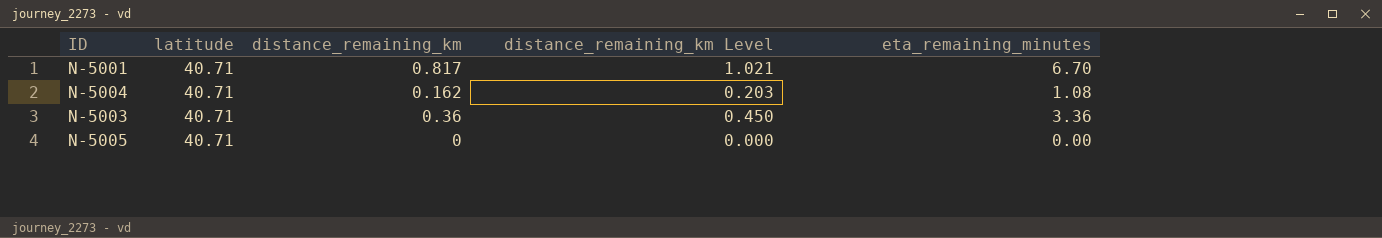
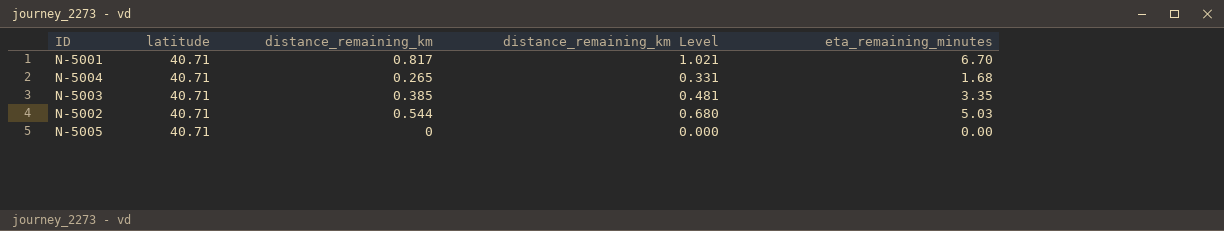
N-5004 | distance_remaining_km: 0.162 -> 0.265
N-5004 | distance_remaining_km Level: 0.203 -> 0.331
N-5004 | eta_remaining_minutes: 1.08 -> 1.68
N-5003 | distance_remaining_km: 0.36 -> 0.385
N-5003 | distance_remaining_km Level: 0.450 -> 0.481
N-5003 | eta_remaining_minutes: 3.36 -> 3.35
row N-5002: none -> 40.71 | 0.544 | 0.680 | 5.03

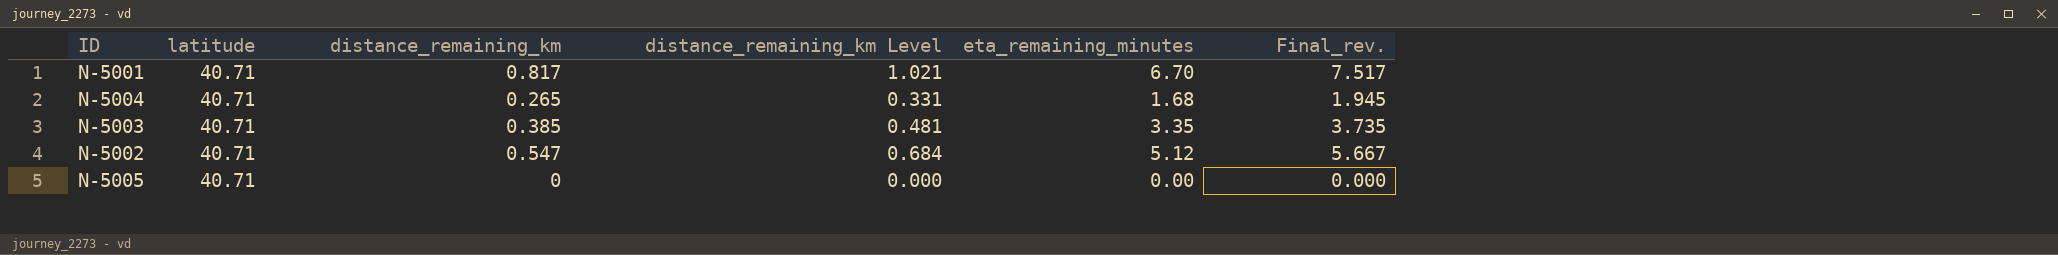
column Final_rev. | formula: none -> [distance_remaining_km] + [eta_remaining_minutes]
N-5002 | distance_remaining_km: 0.544 -> 0.547
N-5002 | distance_remaining_km Level: 0.680 -> 0.684
N-5002 | eta_remaining_minutes: 5.03 -> 5.12

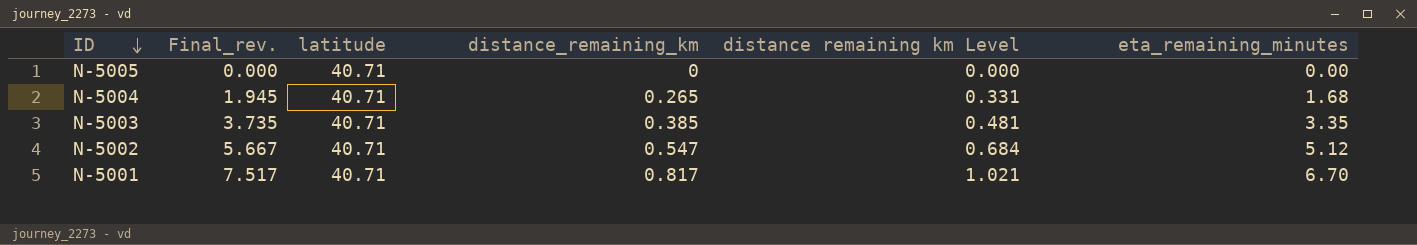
row order: none -> ID descending
column Final_rev. | position: 6 -> 2
column name: distance_remaining_km Level -> distance remaining km Level

